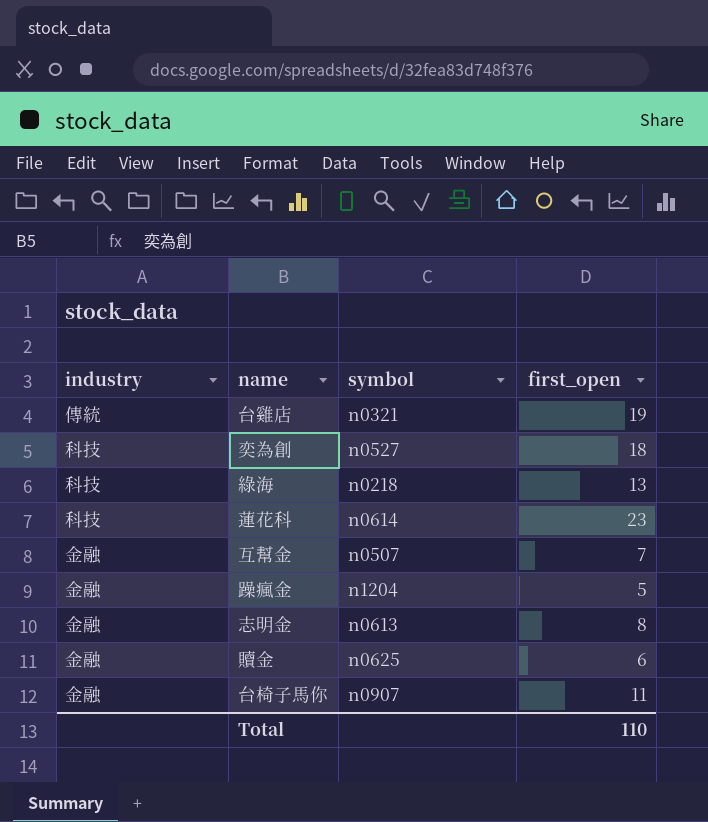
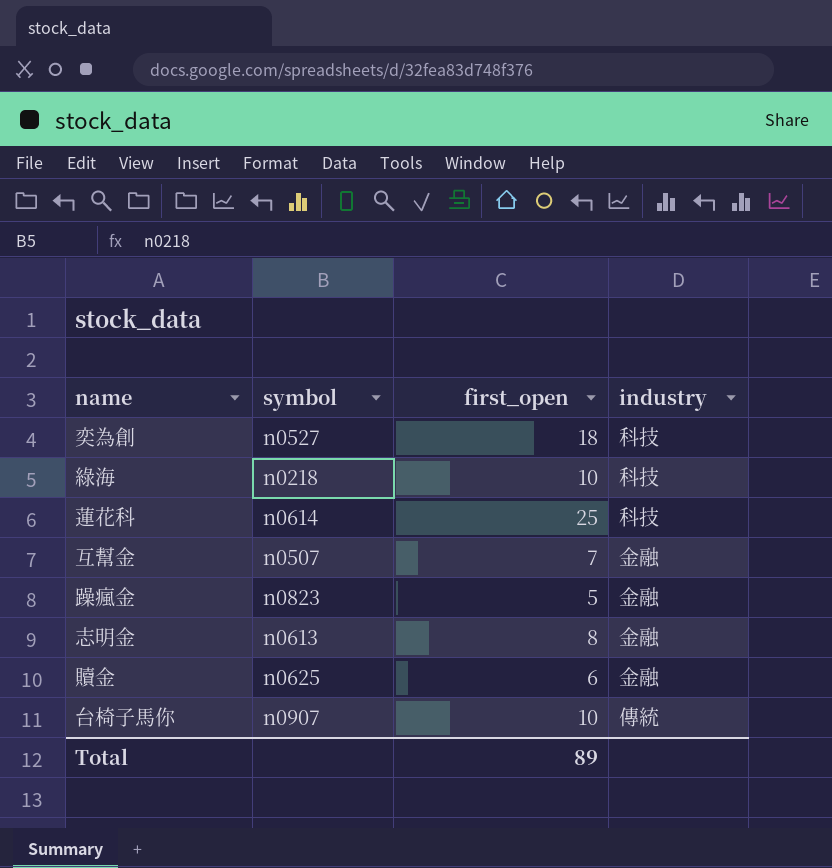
column industry | position: 1 -> 4
row 台雞店: 傳統 | n0321 | 19 -> none
綠海 | first_open: 13 -> 10
蓮花科 | first_open: 23 -> 25
躁瘋金 | symbol: n1204 -> n0823
台椅子馬你 | first_open: 11 -> 10
台椅子馬你 | industry: 金融 -> 傳統
Total | first_open: 110 -> 89

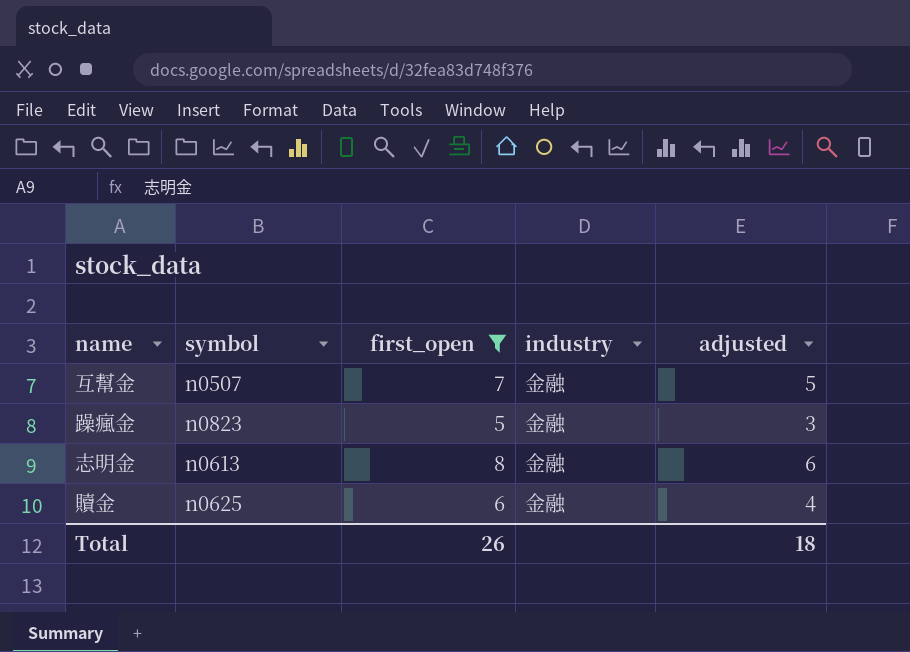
filter: none -> first_open <= 8
column adjusted | formula: none -> [first_open] - 2
Total | first_open: 89 -> 26

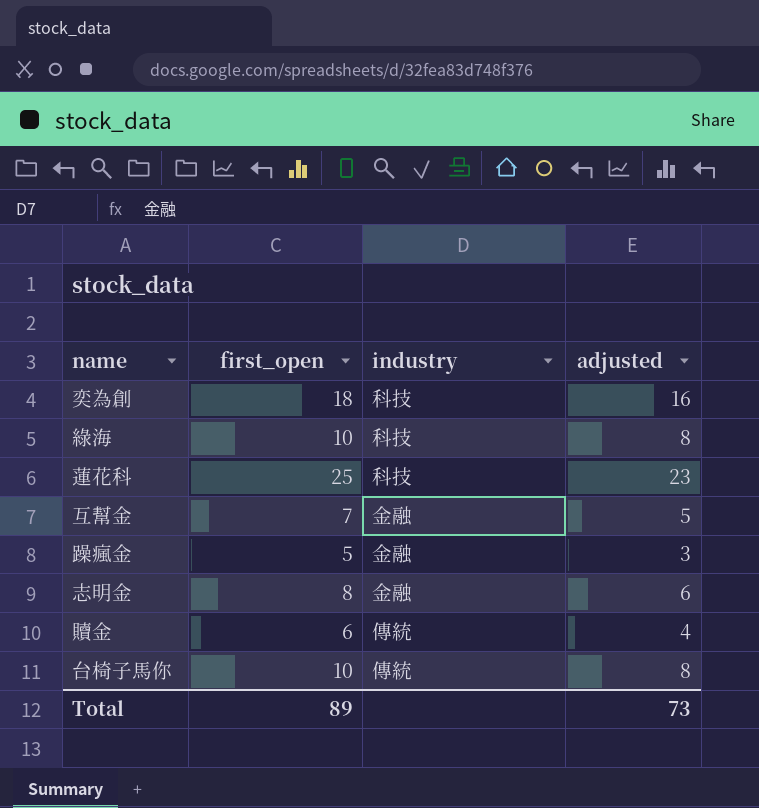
filter: first_open <= 8 -> none
column symbol | position: 2 -> none
贖金 | industry: 金融 -> 傳統
Total | first_open: 26 -> 89
Total | adjusted: 18 -> 73

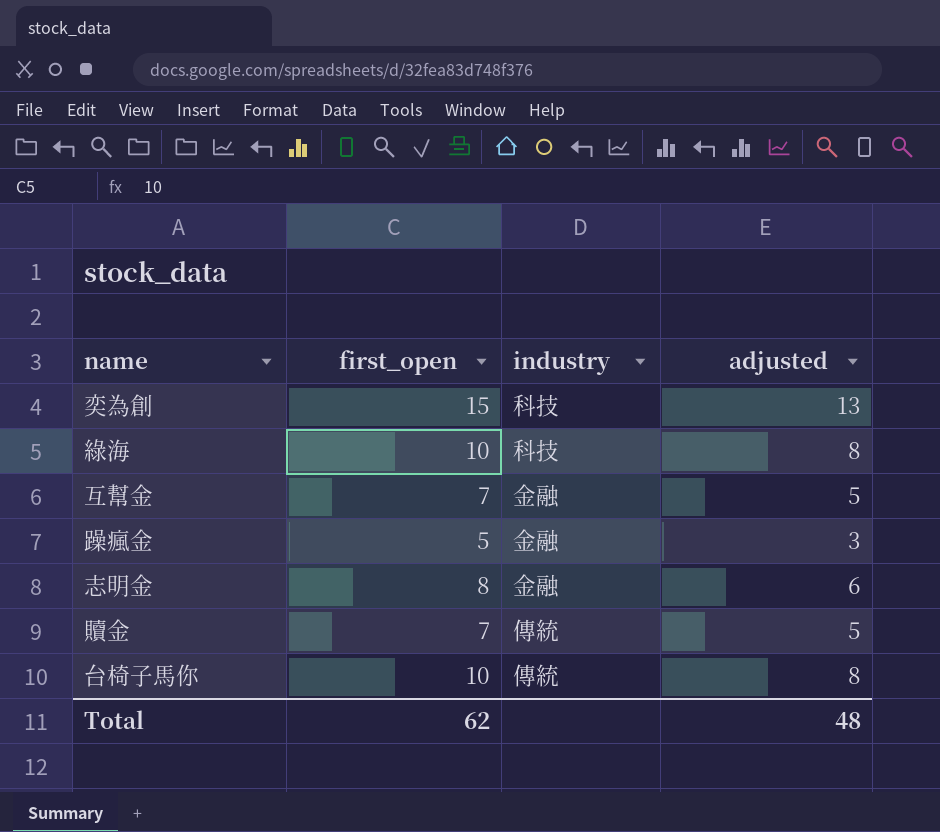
row 蓮花科: 25 | 科技 | 23 -> none
奕為創 | first_open: 18 -> 15
奕為創 | adjusted: 16 -> 13
贖金 | first_open: 6 -> 7
贖金 | adjusted: 4 -> 5
Total | first_open: 89 -> 62
Total | adjusted: 73 -> 48

